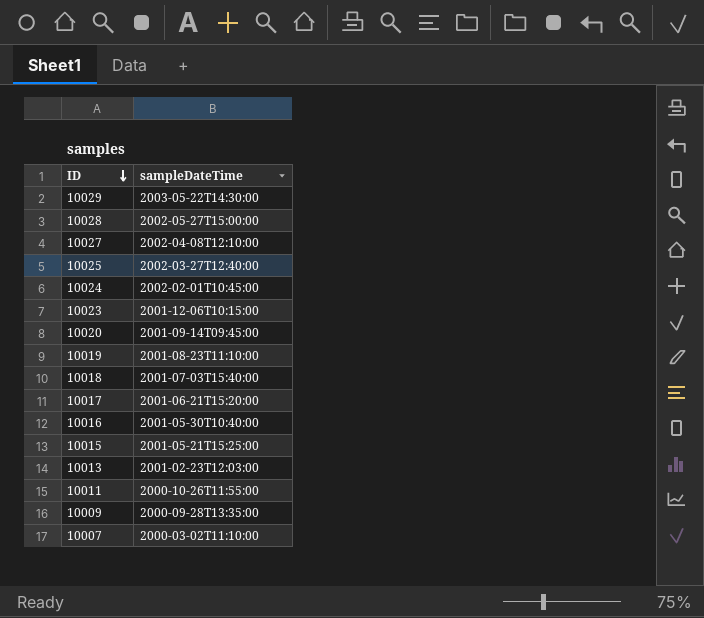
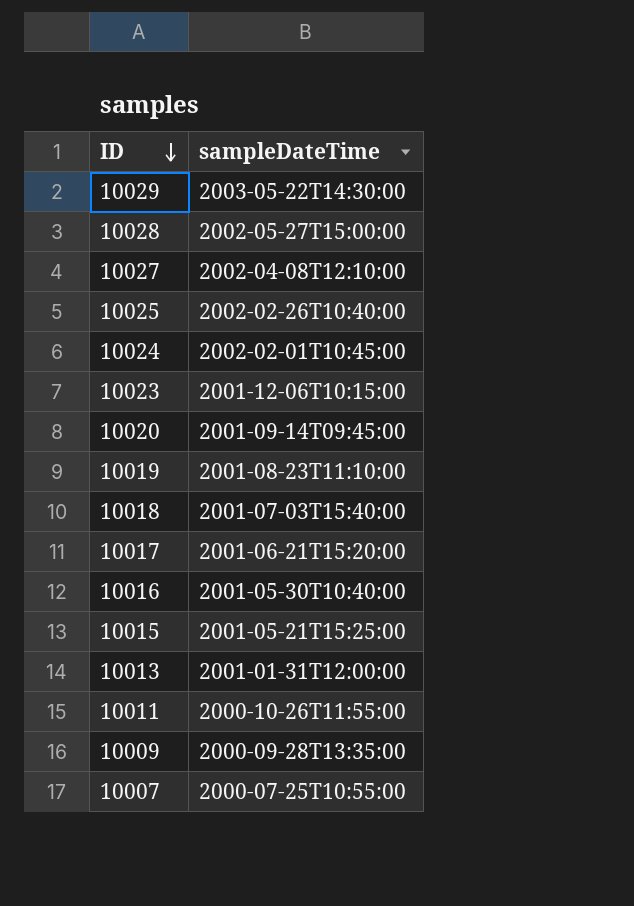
10025 | sampleDateTime: 2002-03-27T12:40:00 -> 2002-02-26T10:40:00
10013 | sampleDateTime: 2001-02-23T12:03:00 -> 2001-01-31T12:00:00
10007 | sampleDateTime: 2000-03-02T11:10:00 -> 2000-07-25T10:55:00

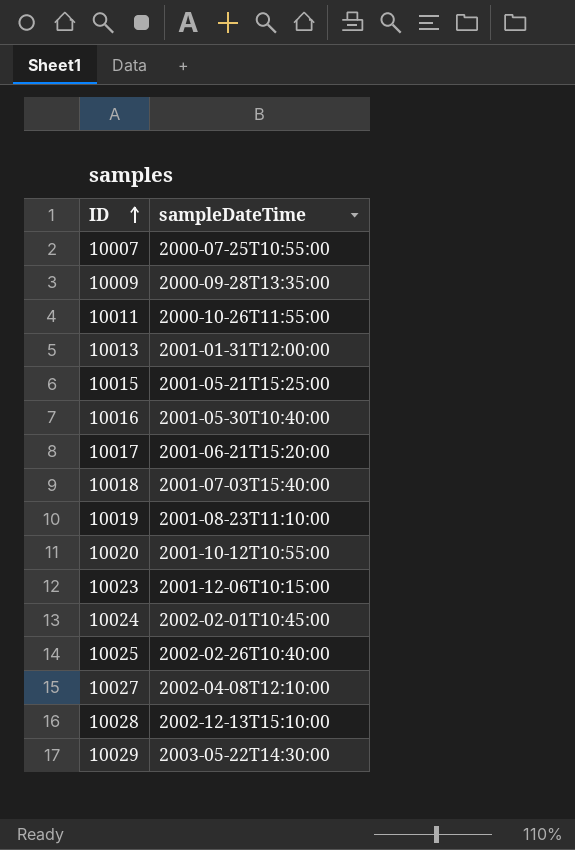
row order: ID descending -> ID ascending
10020 | sampleDateTime: 2001-09-14T09:45:00 -> 2001-10-12T10:55:00
10028 | sampleDateTime: 2002-05-27T15:00:00 -> 2002-12-13T15:10:00

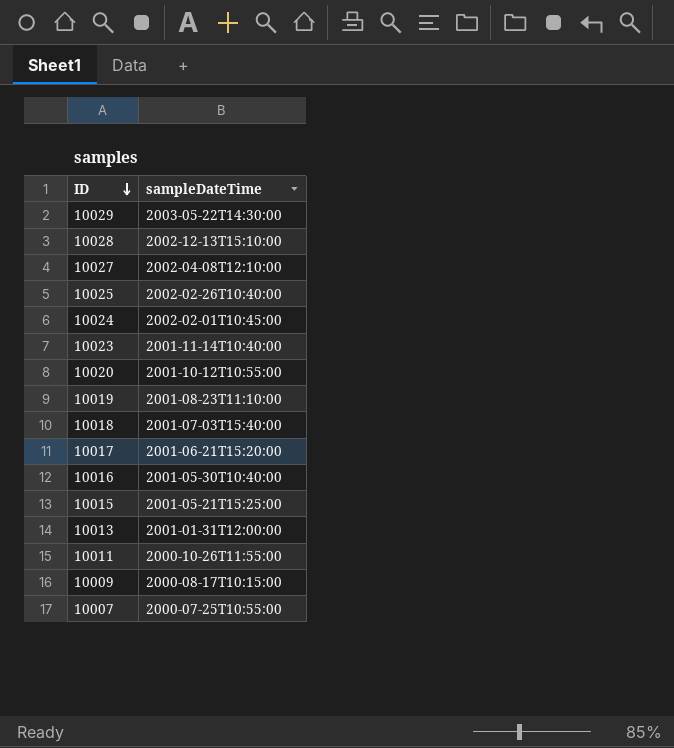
row order: ID ascending -> ID descending
10023 | sampleDateTime: 2001-12-06T10:15:00 -> 2001-11-14T10:40:00
10009 | sampleDateTime: 2000-09-28T13:35:00 -> 2000-08-17T10:15:00

